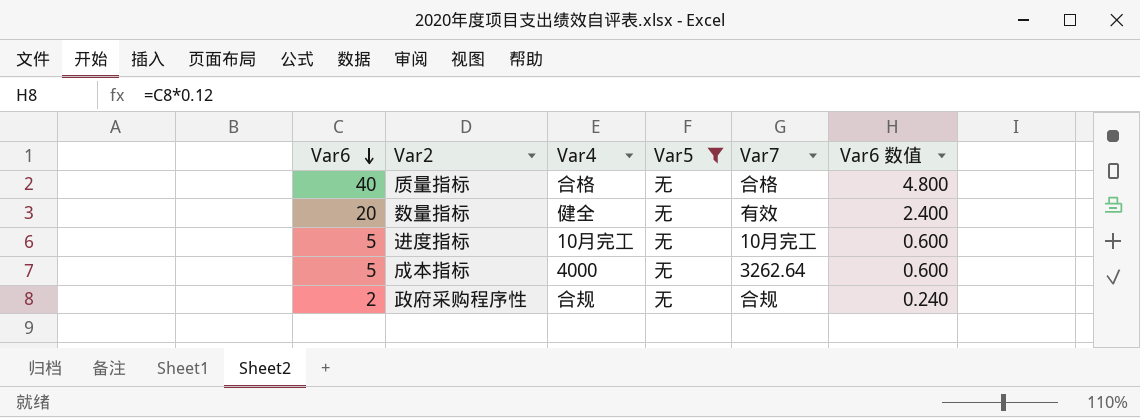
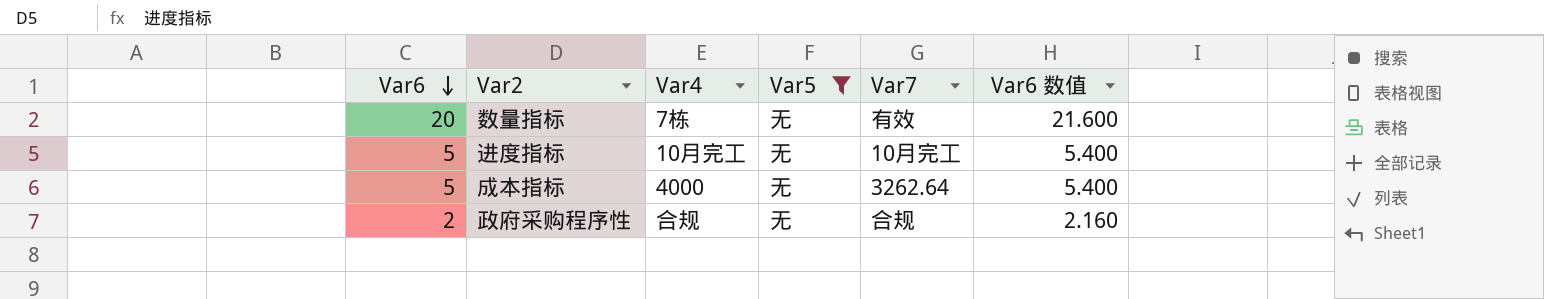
column Var6 数值 | formula: [Var6] * 0.12 -> [Var6] * 1.08
row 质量指标: 40 | 合格 | 无 | 合格 | 4.800 -> none
数量指标 | Var4: 健全 -> 7栋

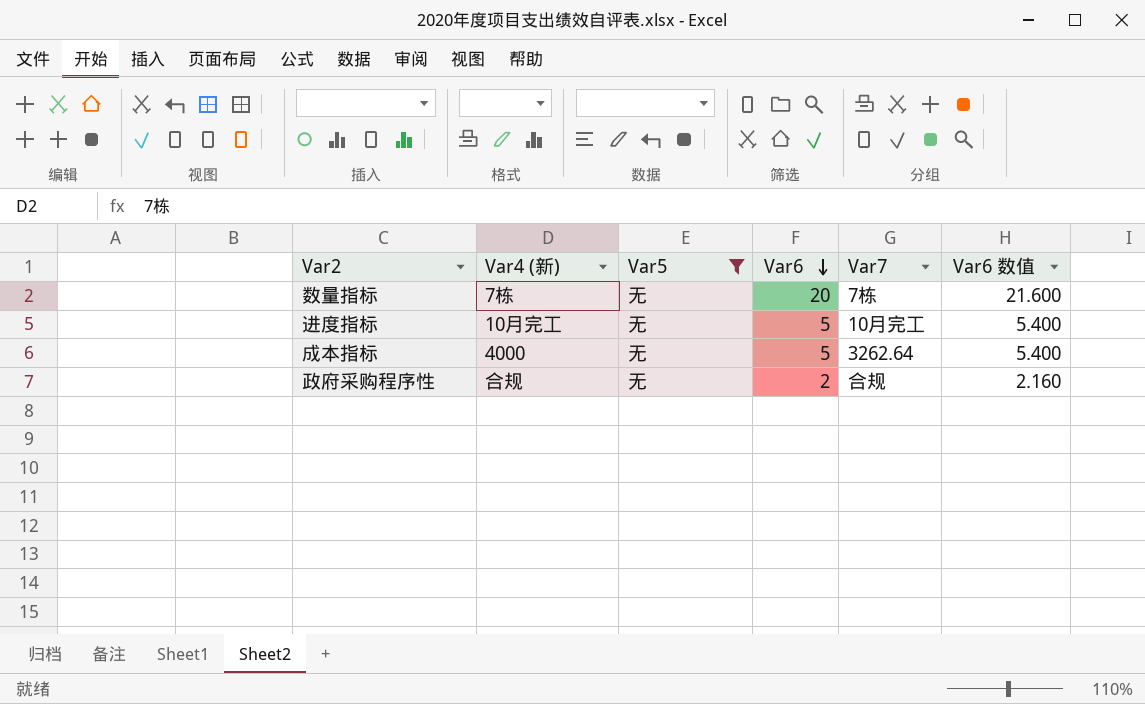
column name: Var4 -> Var4 (新)
column Var6 | position: 1 -> 4
数量指标 | Var7: 有效 -> 7栋

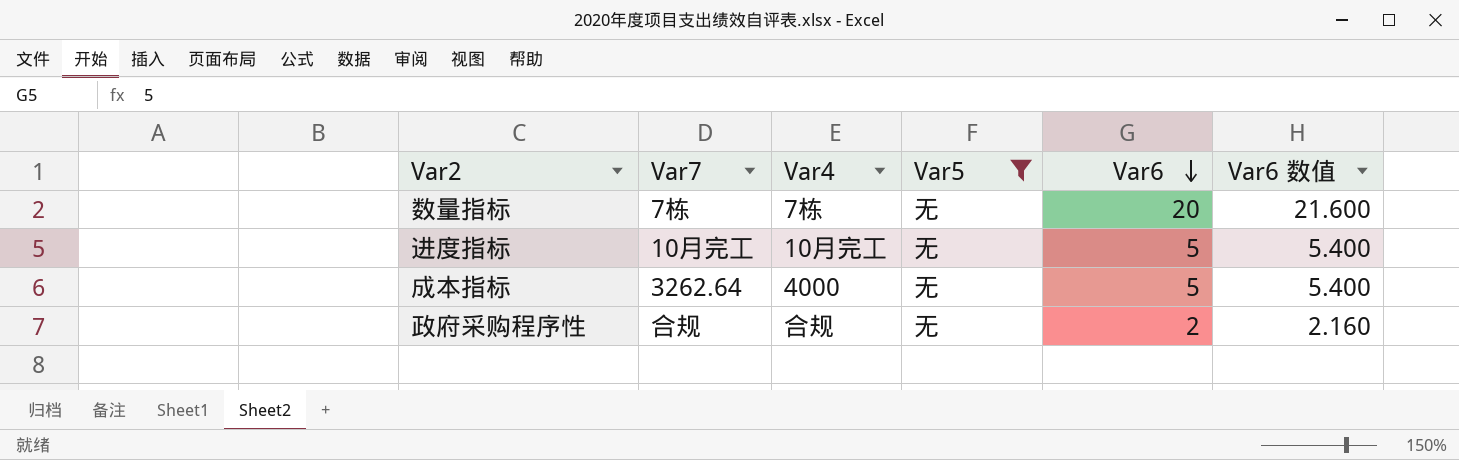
column Var7 | position: 5 -> 2
column name: Var4 (新) -> Var4

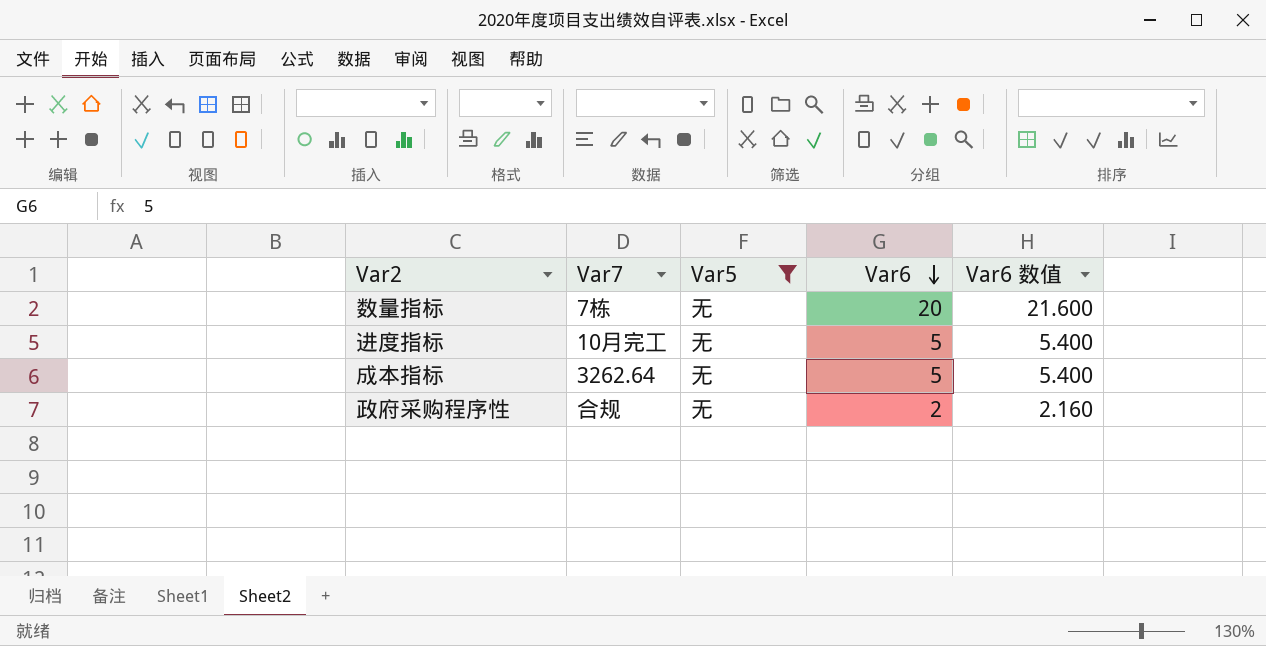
column Var4 | position: 3 -> none

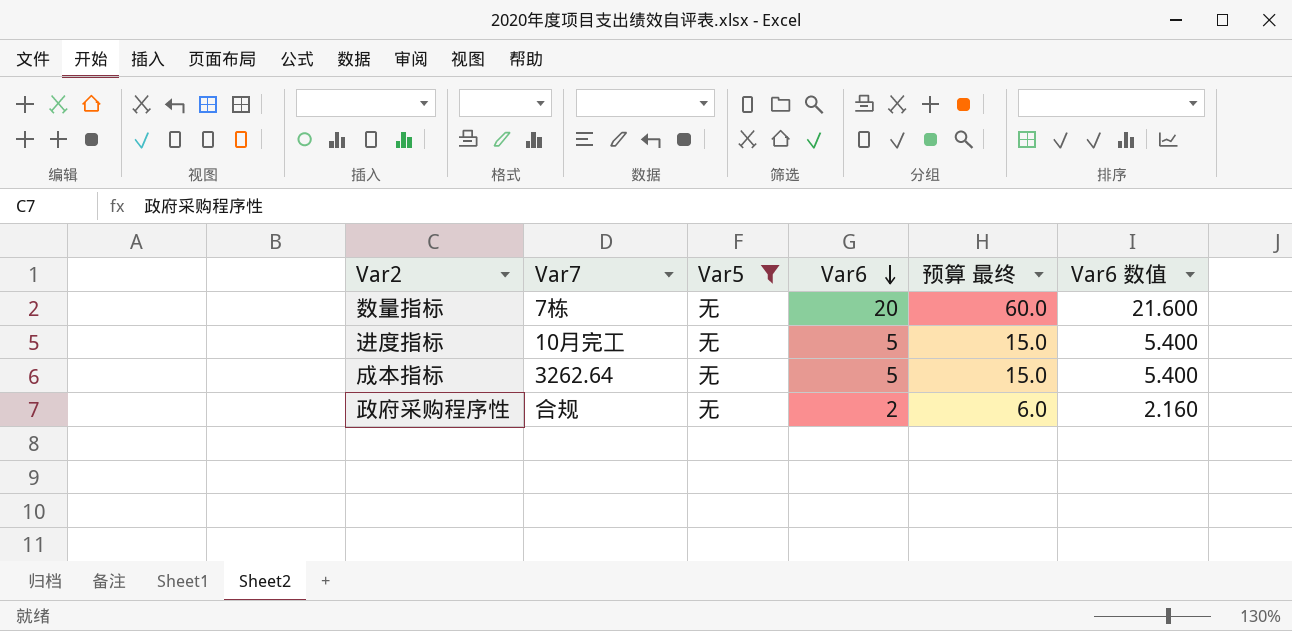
column 预算 最终 | formula: none -> [Var6] * 3

